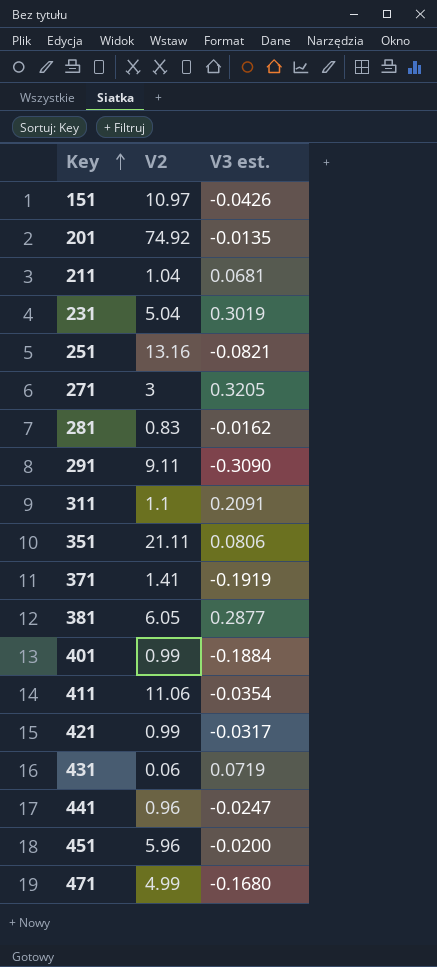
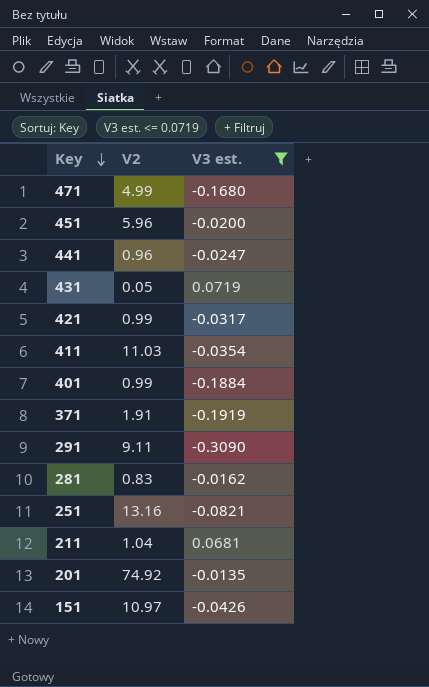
filter: none -> V3 est. <= 0.0719
row order: Key ascending -> Key descending
431 | V2: 0.06 -> 0.05
411 | V2: 11.06 -> 11.03
371 | V2: 1.41 -> 1.91

